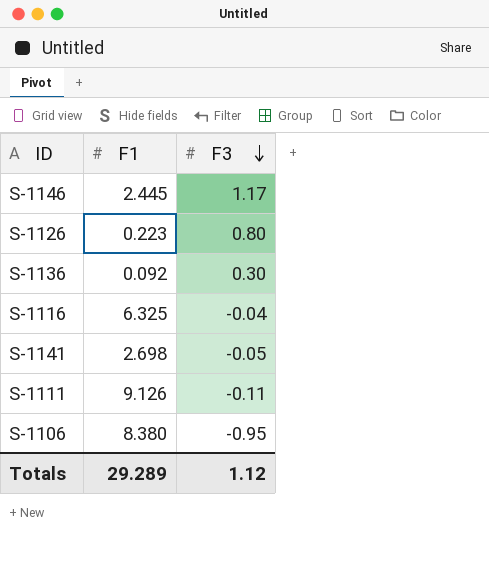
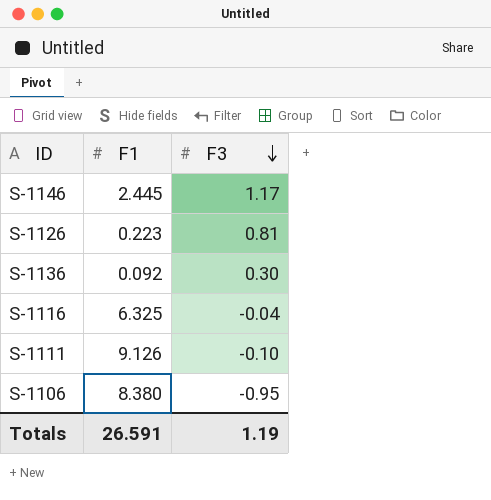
row S-1141: 2.698 | -0.05 -> none
S-1126 | F3: 0.80 -> 0.81
S-1111 | F3: -0.11 -> -0.10
Totals | F1: 29.289 -> 26.591
Totals | F3: 1.12 -> 1.19

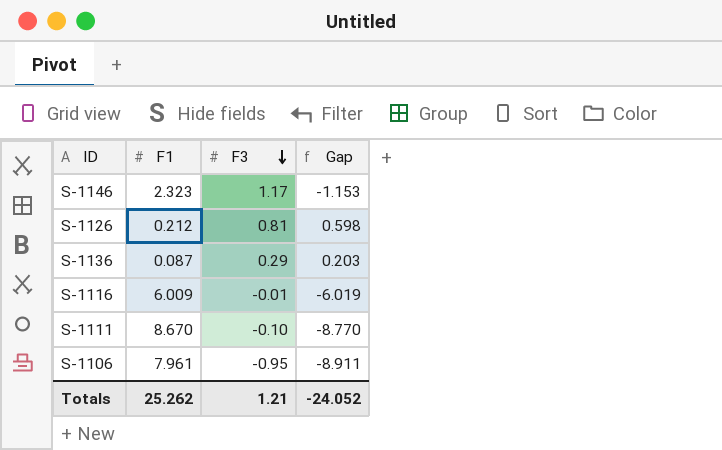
column Gap | formula: none -> [F3] - [F1]
S-1146 | F1: 2.445 -> 2.323
S-1126 | F1: 0.223 -> 0.212
S-1136 | F1: 0.092 -> 0.087
S-1136 | F3: 0.30 -> 0.29
S-1116 | F1: 6.325 -> 6.009
S-1116 | F3: -0.04 -> -0.01
S-1111 | F1: 9.126 -> 8.670
S-1106 | F1: 8.380 -> 7.961
Totals | F1: 26.591 -> 25.262
Totals | F3: 1.19 -> 1.21

